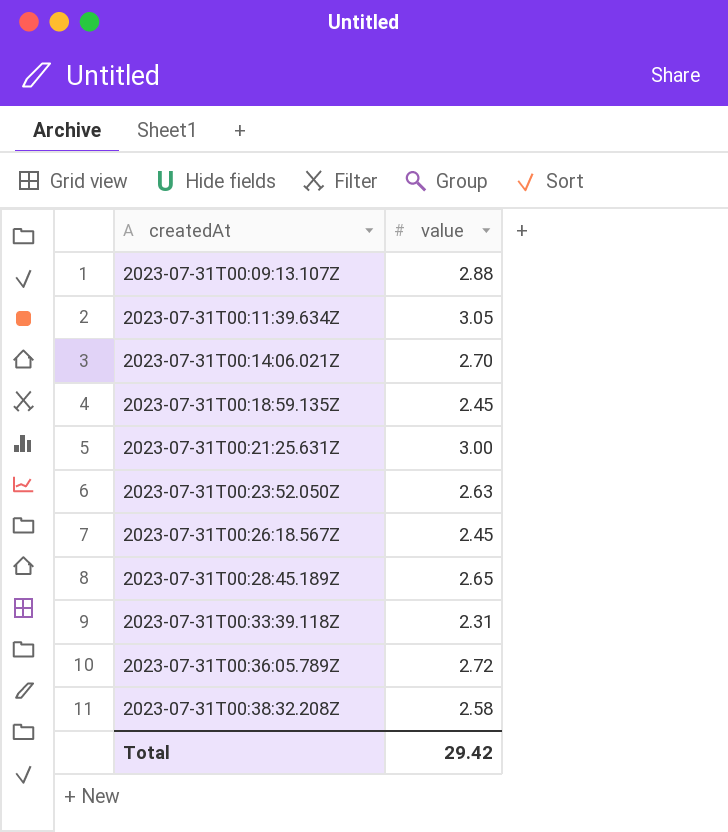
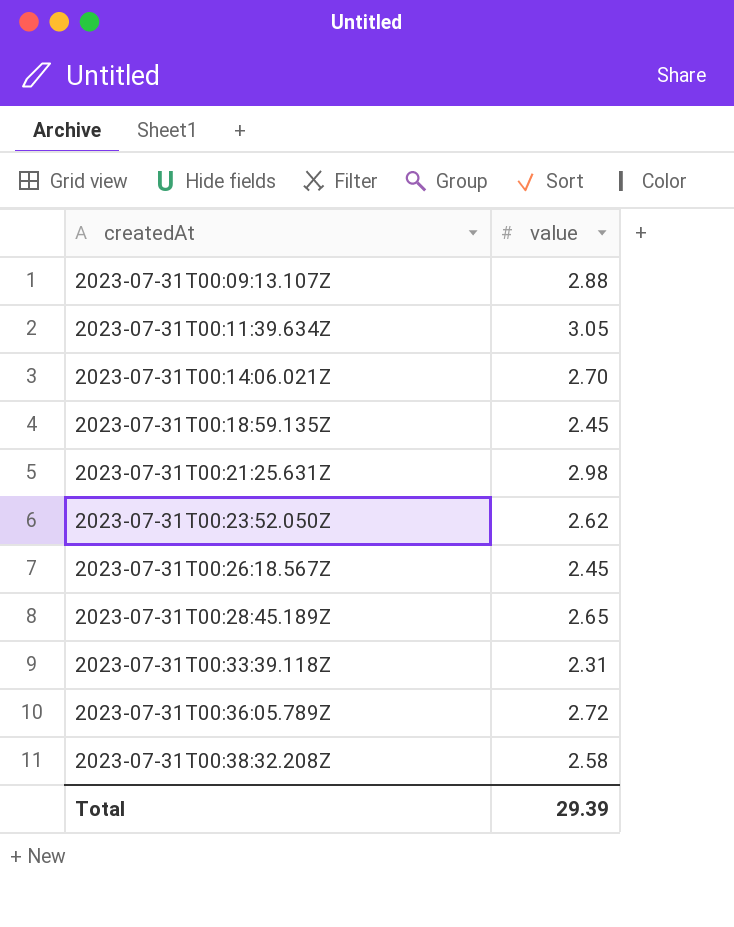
2023-07-31T00:21:25.631Z | value: 3.00 -> 2.98
2023-07-31T00:23:52.050Z | value: 2.63 -> 2.62
Total | value: 29.42 -> 29.39

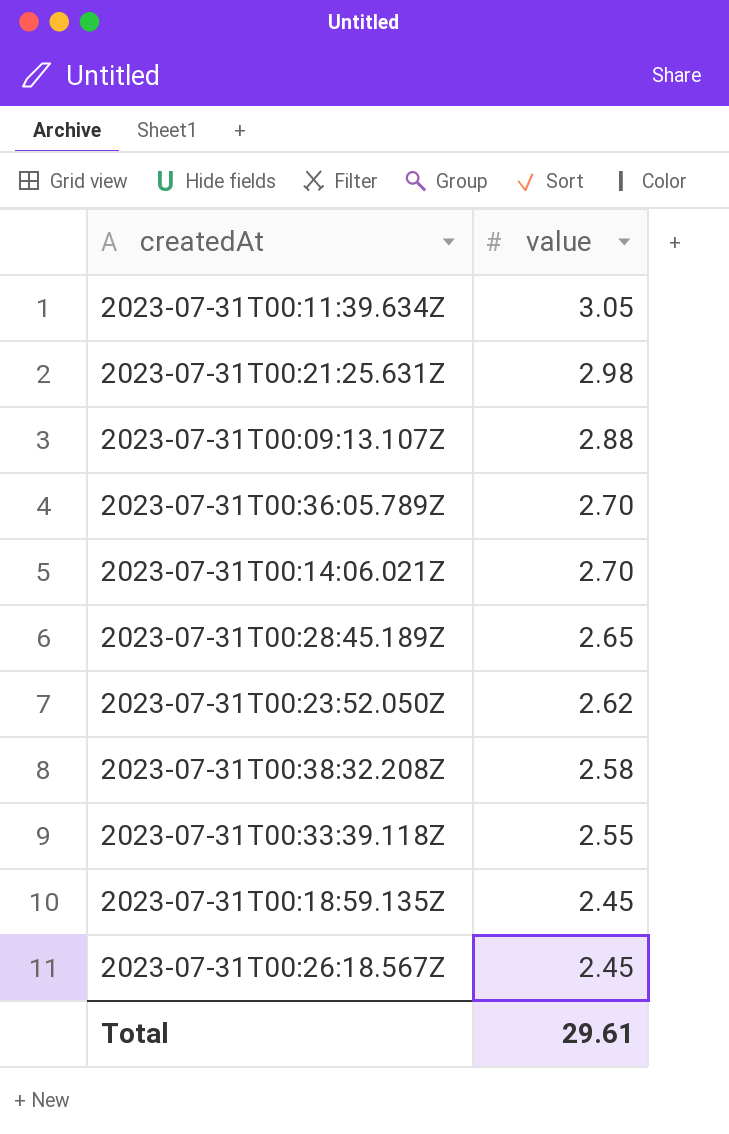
row order: createdAt ascending -> value descending
2023-07-31T00:36:05.789Z | value: 2.72 -> 2.70
2023-07-31T00:33:39.118Z | value: 2.31 -> 2.55
Total | value: 29.39 -> 29.61

